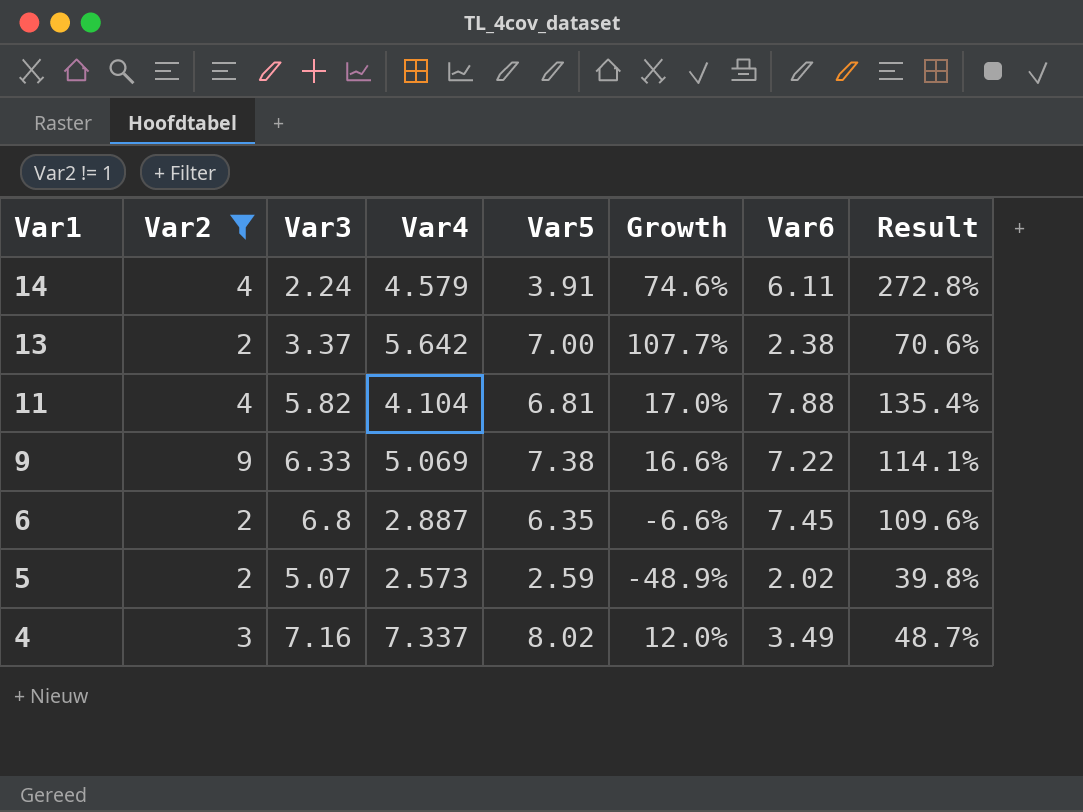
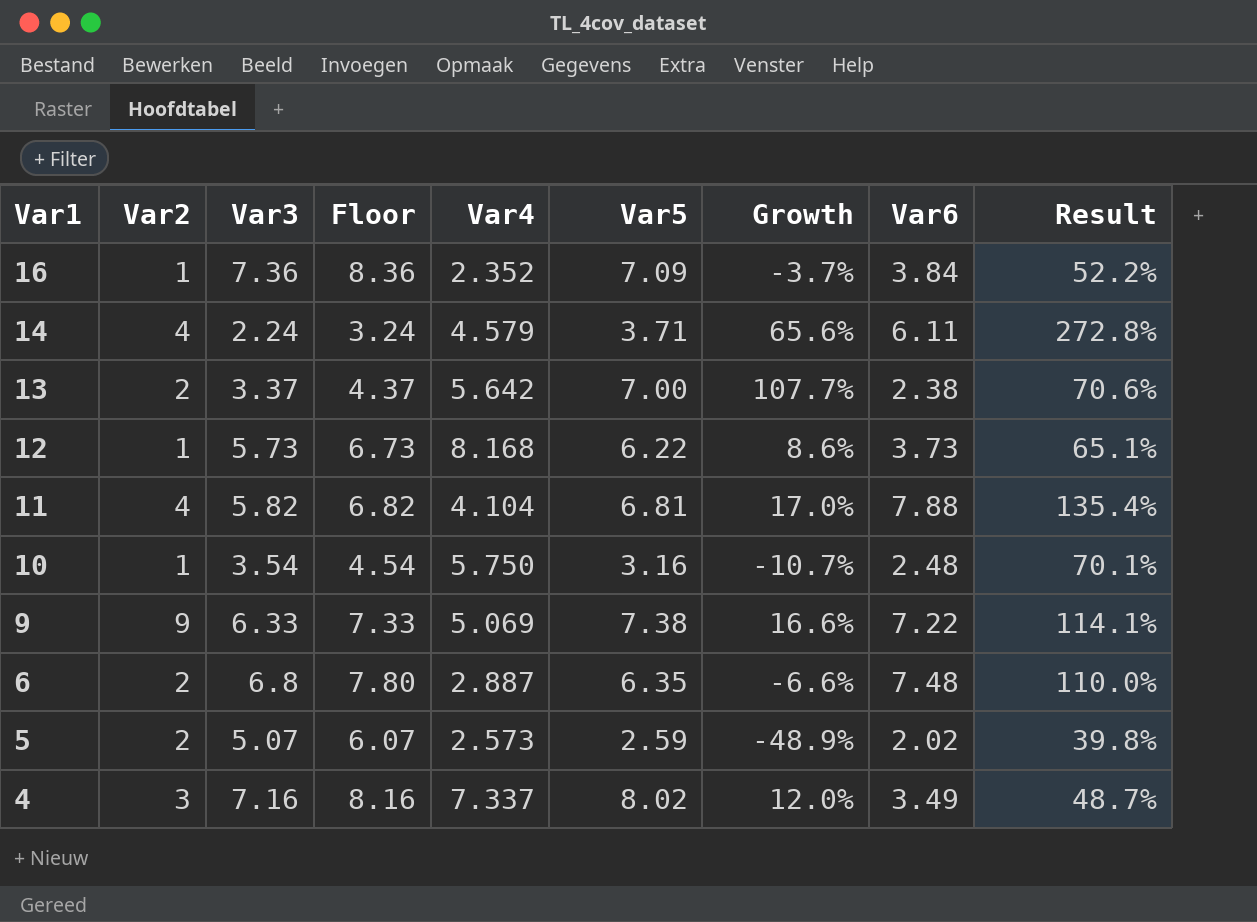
filter: Var2 != 1 -> none
column Floor | formula: none -> [Var3] + 1
14 | Var5: 3.91 -> 3.71
14 | Growth: 74.6% -> 65.6%
6 | Var6: 7.45 -> 7.48
6 | Result: 109.6% -> 110.0%

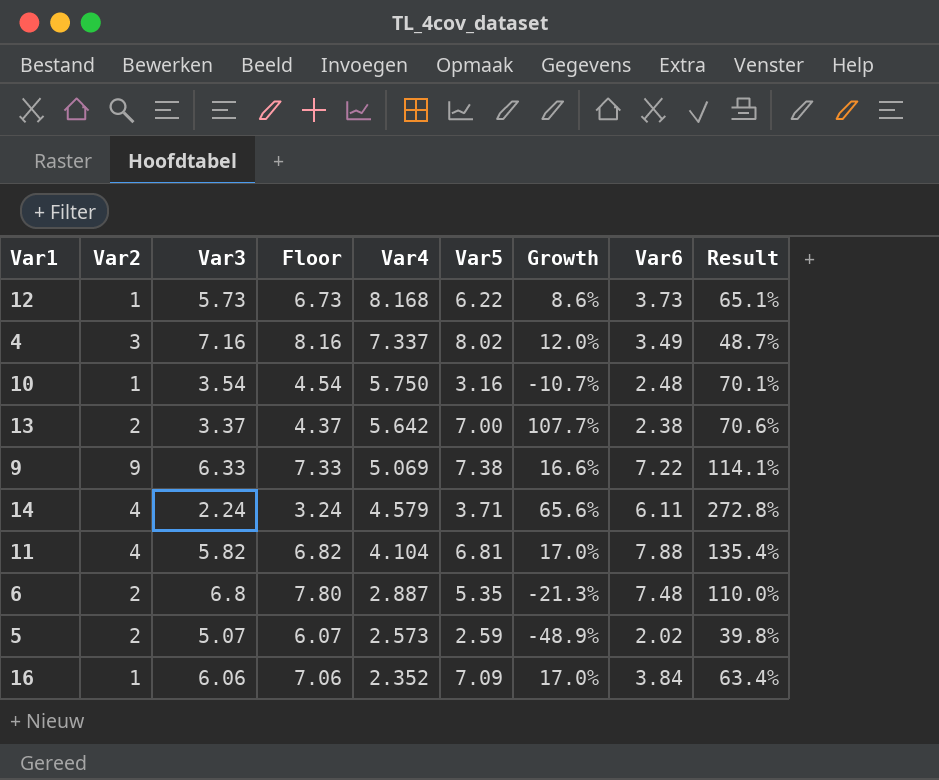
row order: Var1 descending -> Var4 descending
6 | Var5: 6.35 -> 5.35
6 | Growth: -6.6% -> -21.3%
16 | Var3: 7.36 -> 6.06
16 | Floor: 8.36 -> 7.06
16 | Growth: -3.7% -> 17.0%
16 | Result: 52.2% -> 63.4%

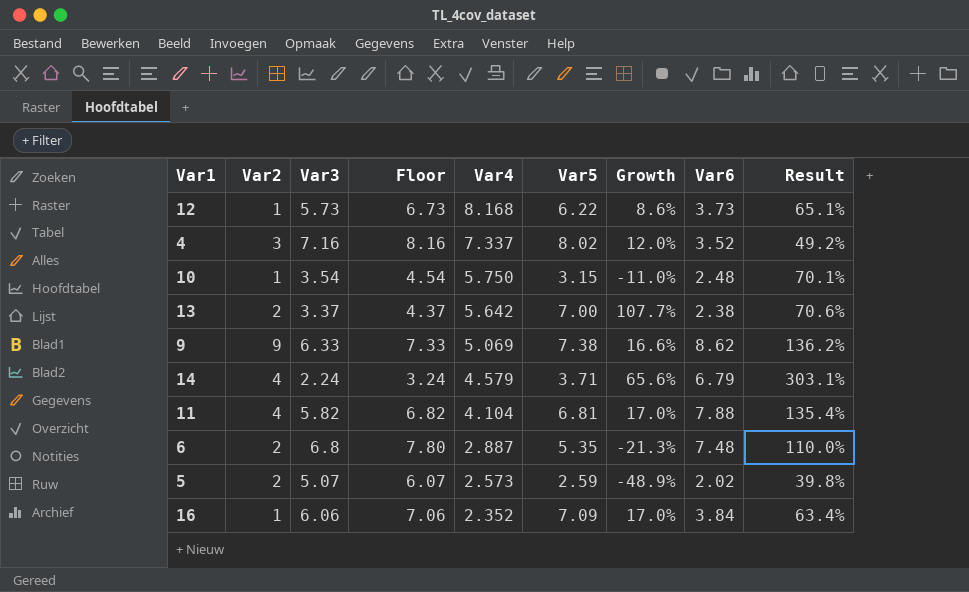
4 | Var6: 3.49 -> 3.52
4 | Result: 48.7% -> 49.2%
10 | Var5: 3.16 -> 3.15
10 | Growth: -10.7% -> -11.0%
9 | Var6: 7.22 -> 8.62
9 | Result: 114.1% -> 136.2%
14 | Var6: 6.11 -> 6.79
14 | Result: 272.8% -> 303.1%

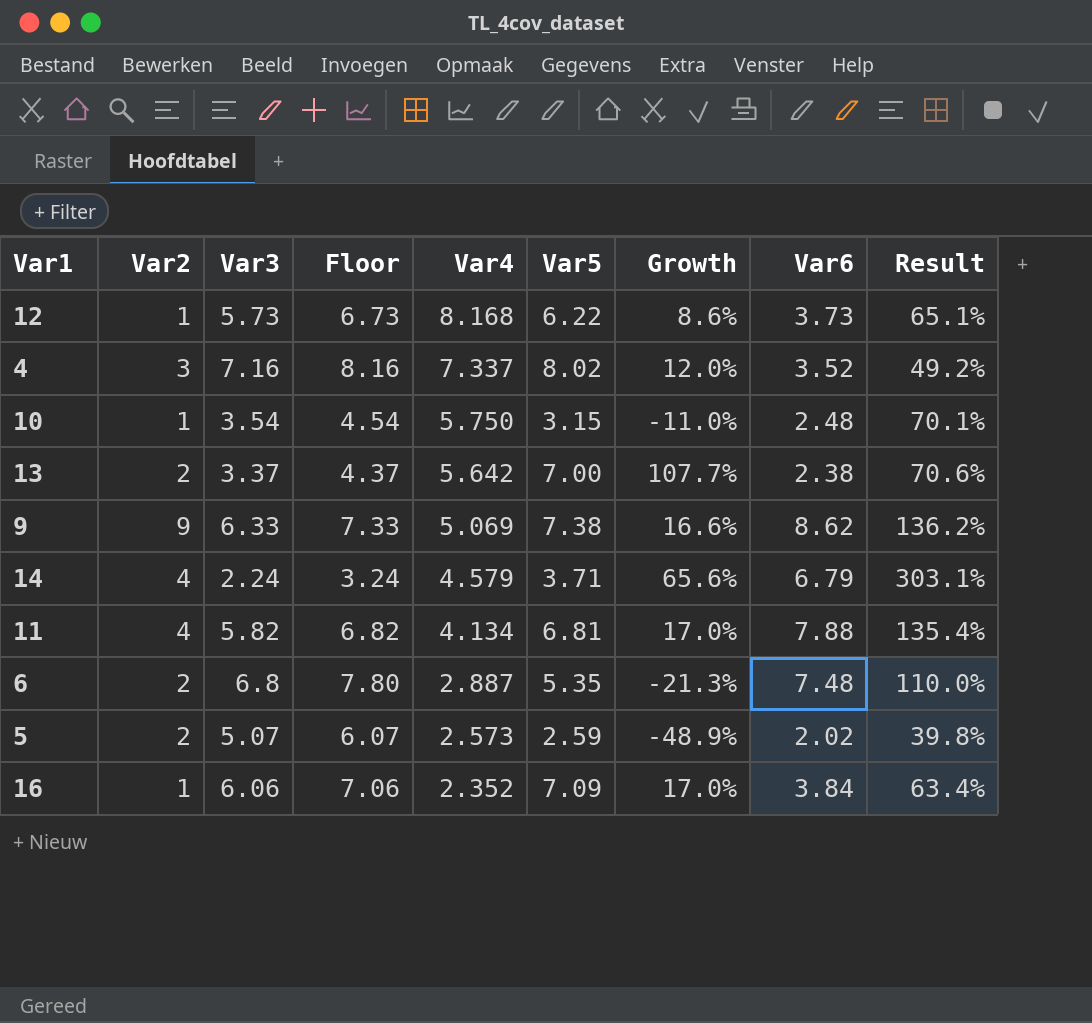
11 | Var4: 4.104 -> 4.134

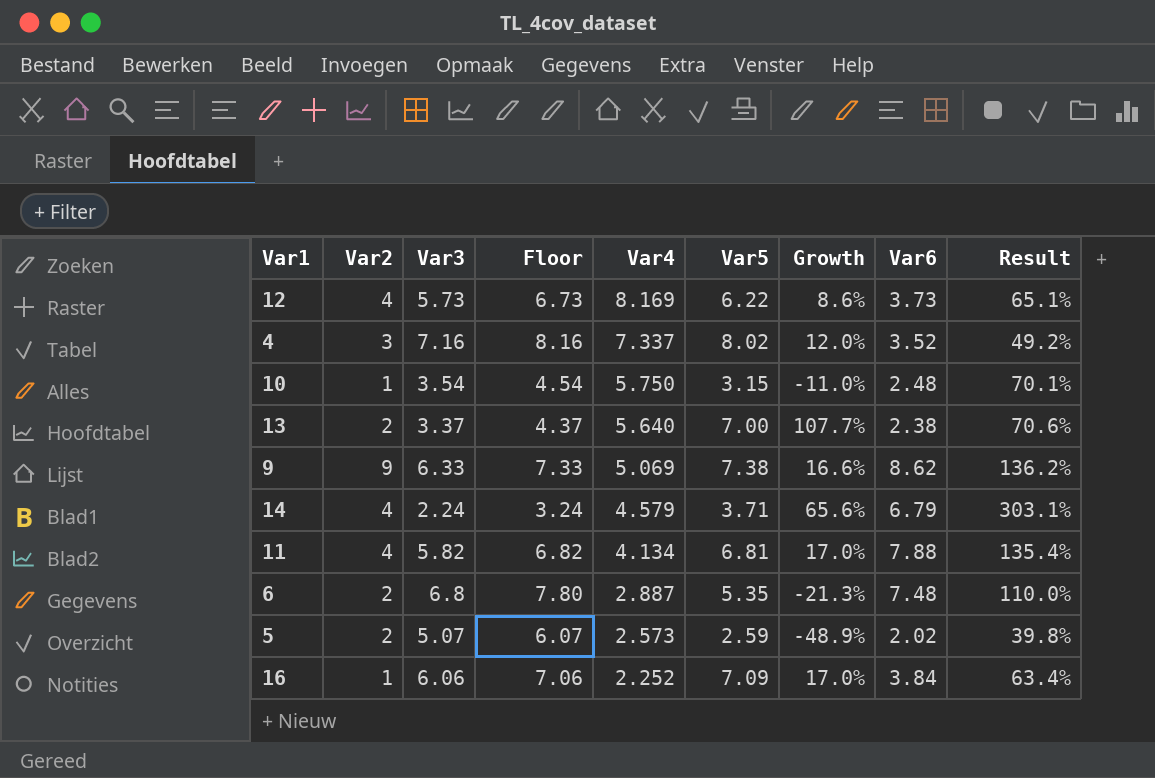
12 | Var2: 1 -> 4
12 | Var4: 8.168 -> 8.169
13 | Var4: 5.642 -> 5.640
16 | Var4: 2.352 -> 2.252

